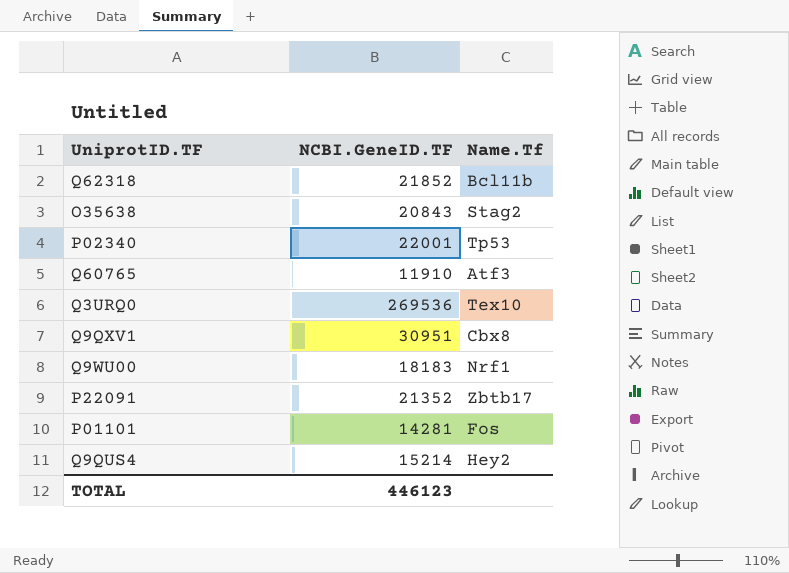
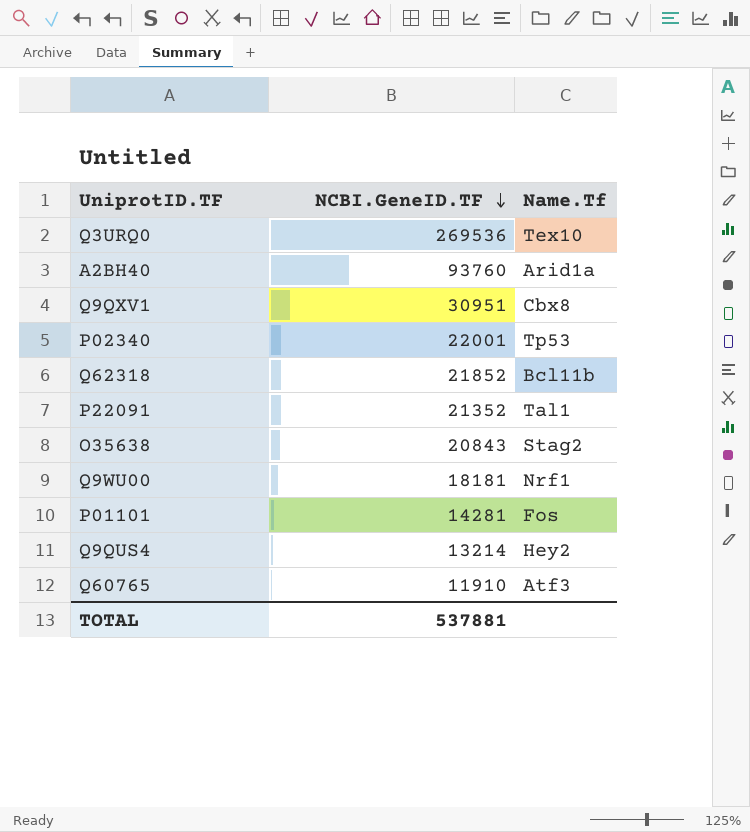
row order: none -> NCBI.GeneID.TF descending
row A2BH40: none -> 93760 | Arid1a
P22091 | Name.Tf: Zbtb17 -> Tal1
Q9WU00 | NCBI.GeneID.TF: 18183 -> 18181
Q9QUS4 | NCBI.GeneID.TF: 15214 -> 13214
TOTAL | NCBI.GeneID.TF: 446123 -> 537881

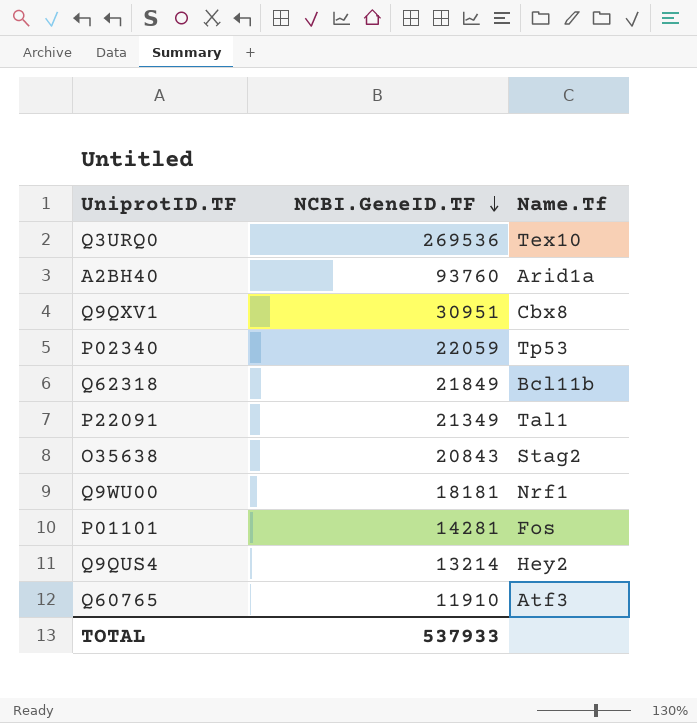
P02340 | NCBI.GeneID.TF: 22001 -> 22059
Q62318 | NCBI.GeneID.TF: 21852 -> 21849
P22091 | NCBI.GeneID.TF: 21352 -> 21349
TOTAL | NCBI.GeneID.TF: 537881 -> 537933

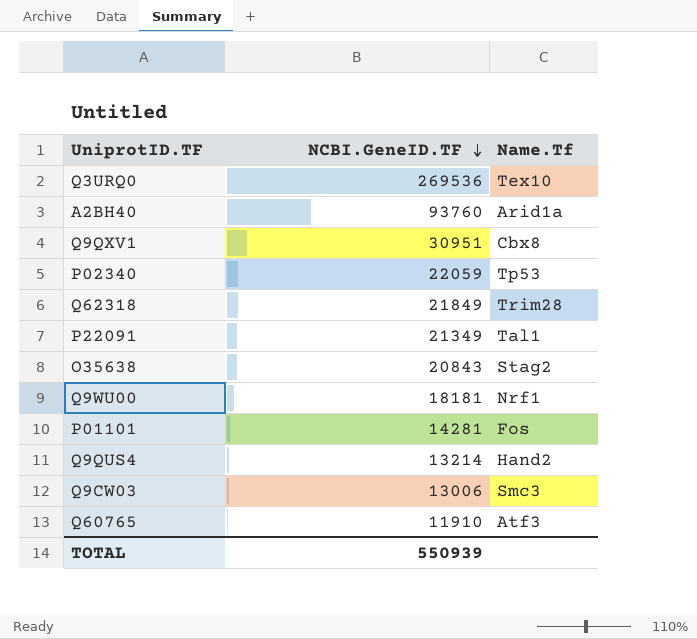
Q62318 | Name.Tf: Bcl11b -> Trim28
Q9QUS4 | Name.Tf: Hey2 -> Hand2
row Q9CW03: none -> 13006 | Smc3
TOTAL | NCBI.GeneID.TF: 537933 -> 550939

